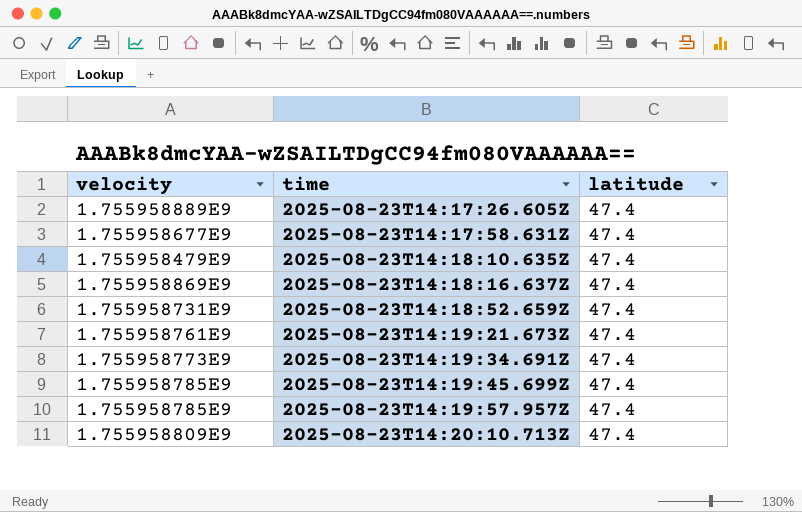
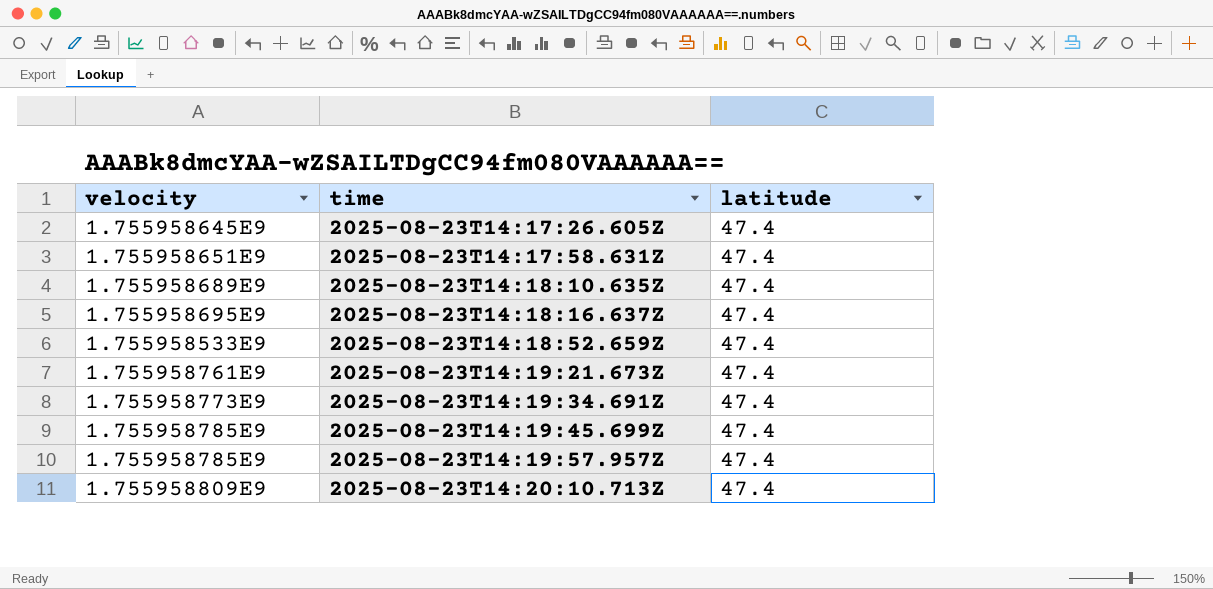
2025-08-23T14:17:26.605Z | velocity: 1.755958889E9 -> 1.755958645E9
2025-08-23T14:17:58.631Z | velocity: 1.755958677E9 -> 1.755958651E9
2025-08-23T14:18:10.635Z | velocity: 1.755958479E9 -> 1.755958689E9
2025-08-23T14:18:16.637Z | velocity: 1.755958869E9 -> 1.755958695E9
2025-08-23T14:18:52.659Z | velocity: 1.755958731E9 -> 1.755958533E9

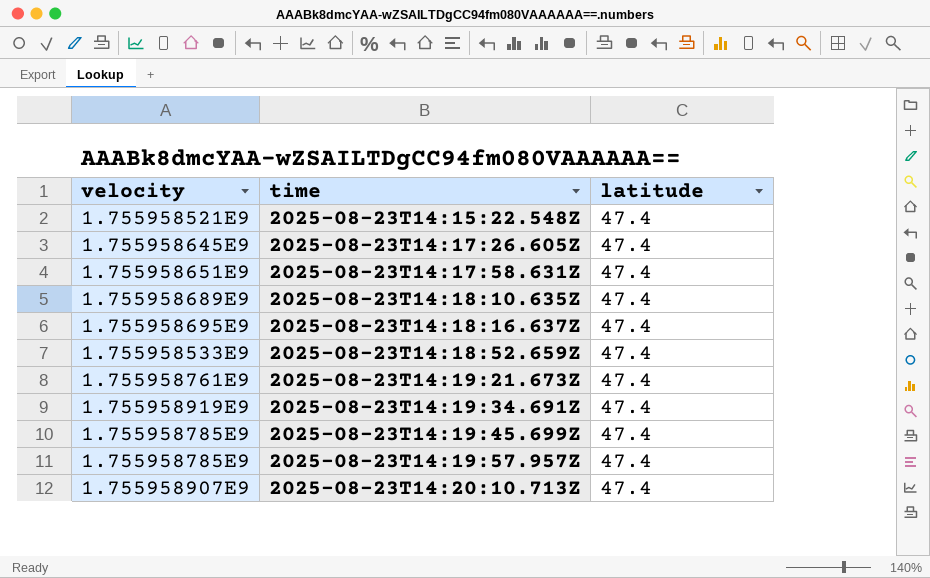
row 2025-08-23T14:15:22.548Z: none -> 1.755958521E9 | 47.4
2025-08-23T14:19:34.691Z | velocity: 1.755958773E9 -> 1.755958919E9
2025-08-23T14:20:10.713Z | velocity: 1.755958809E9 -> 1.755958907E9

